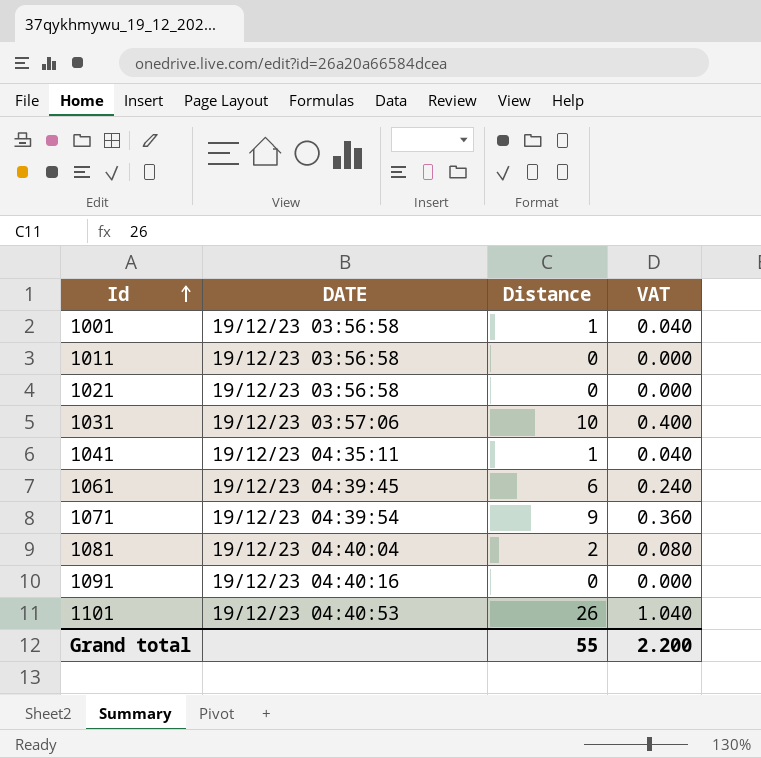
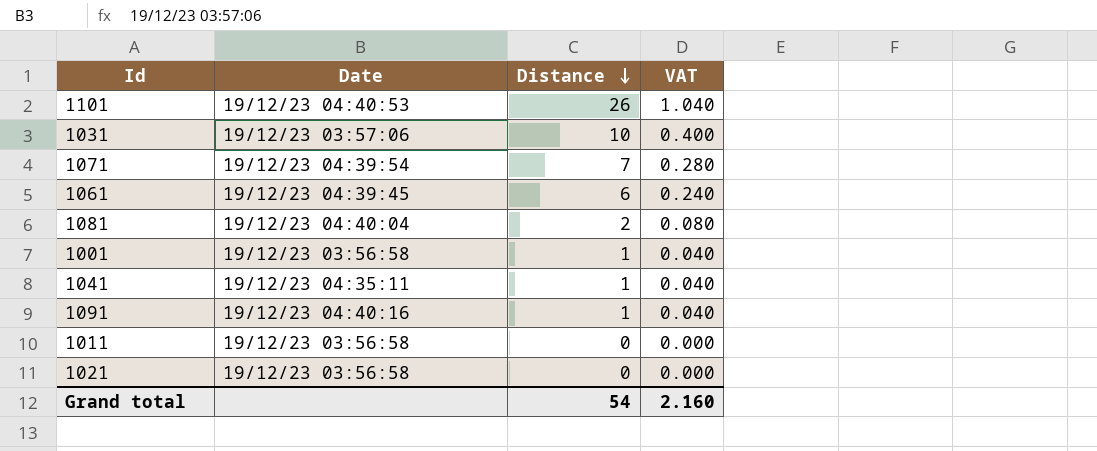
row order: Id ascending -> Distance descending
column name: DATE -> Date
1071 | Distance: 9 -> 7
1071 | VAT: 0.360 -> 0.280
1091 | Distance: 0 -> 1
1091 | VAT: 0.000 -> 0.040
Grand total | Distance: 55 -> 54
Grand total | VAT: 2.200 -> 2.160

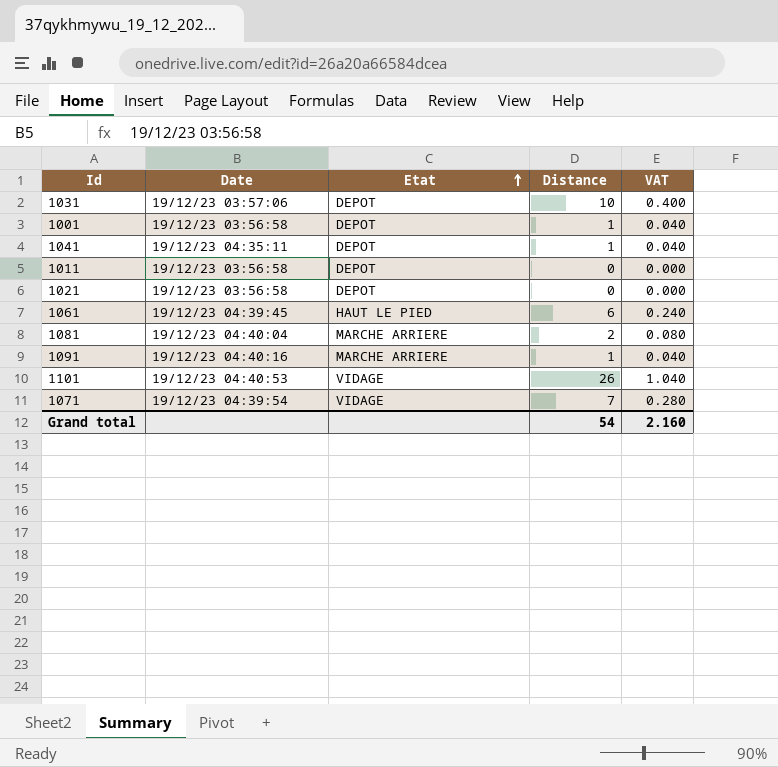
row order: Distance descending -> Etat ascending
column Etat | position: none -> 3

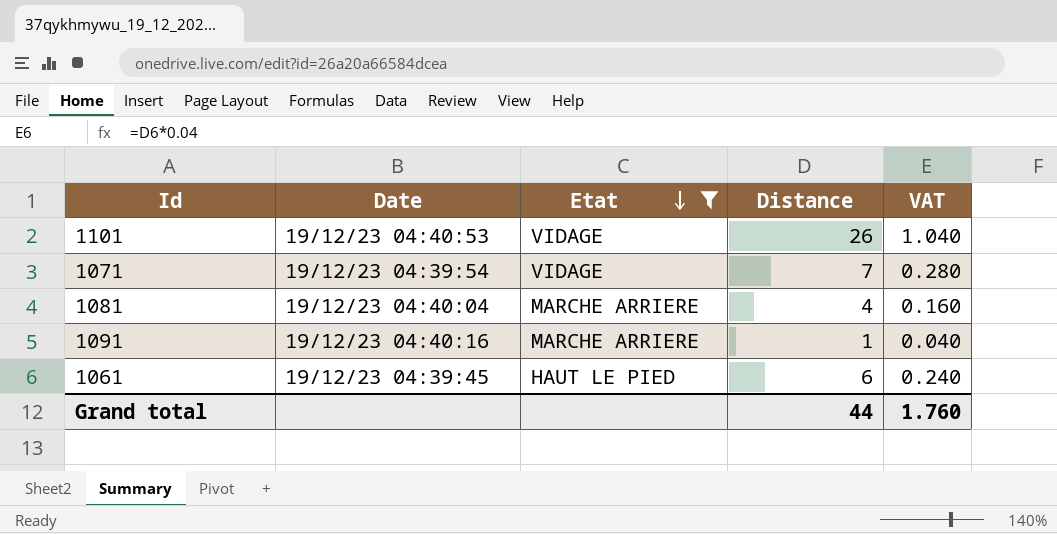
filter: none -> Etat != DEPOT
row order: Etat ascending -> Etat descending
1081 | Distance: 2 -> 4
1081 | VAT: 0.080 -> 0.160
Grand total | Distance: 54 -> 44
Grand total | VAT: 2.160 -> 1.760

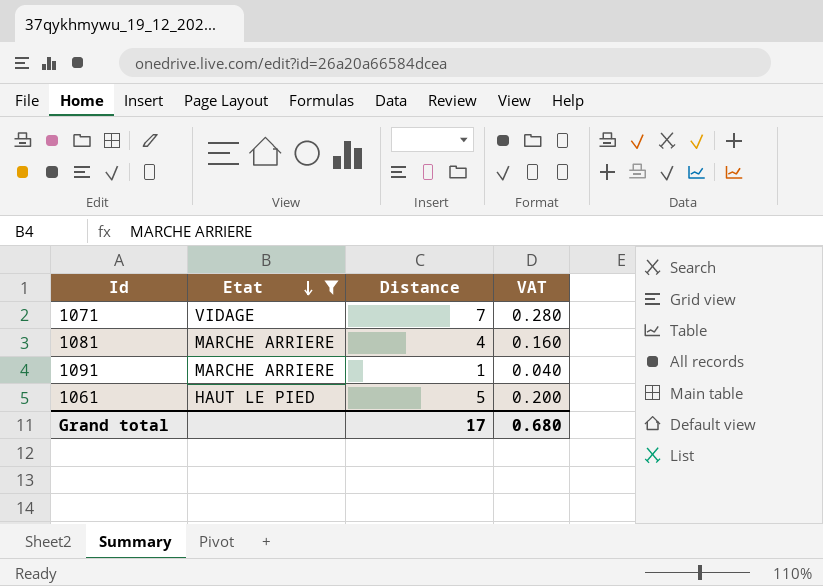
column Date | position: 2 -> none
row 1101: 19/12/23 04:40:53 | VIDAGE | 26 | 1.040 -> none
1061 | Distance: 6 -> 5
1061 | VAT: 0.240 -> 0.200
Grand total | Distance: 44 -> 17
Grand total | VAT: 1.760 -> 0.680

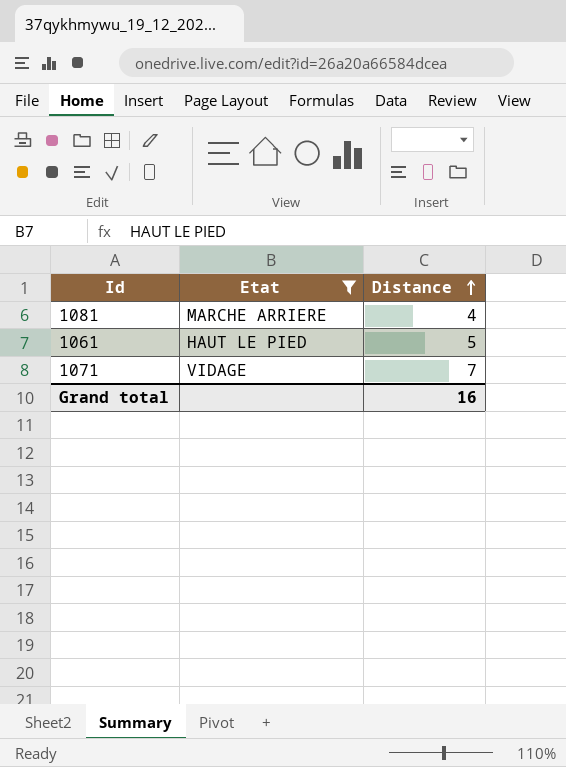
row order: Etat descending -> Distance ascending
column VAT | formula: [Distance] * 0.04 -> none
row 1091: MARCHE ARRIERE | 1 | 0.040 -> none
Grand total | Distance: 17 -> 16

